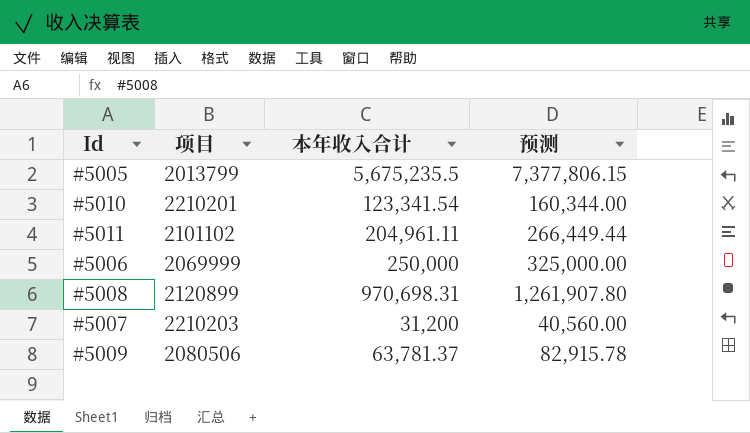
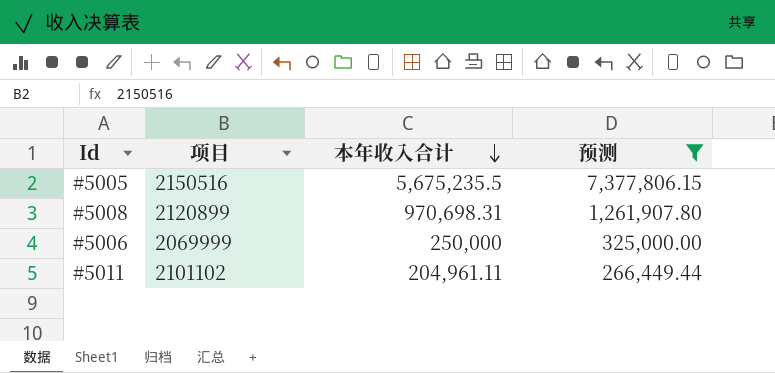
filter: none -> 预测 >= 266,449.44
row order: none -> 本年收入合计 descending
#5005 | 项目: 2013799 -> 2150516

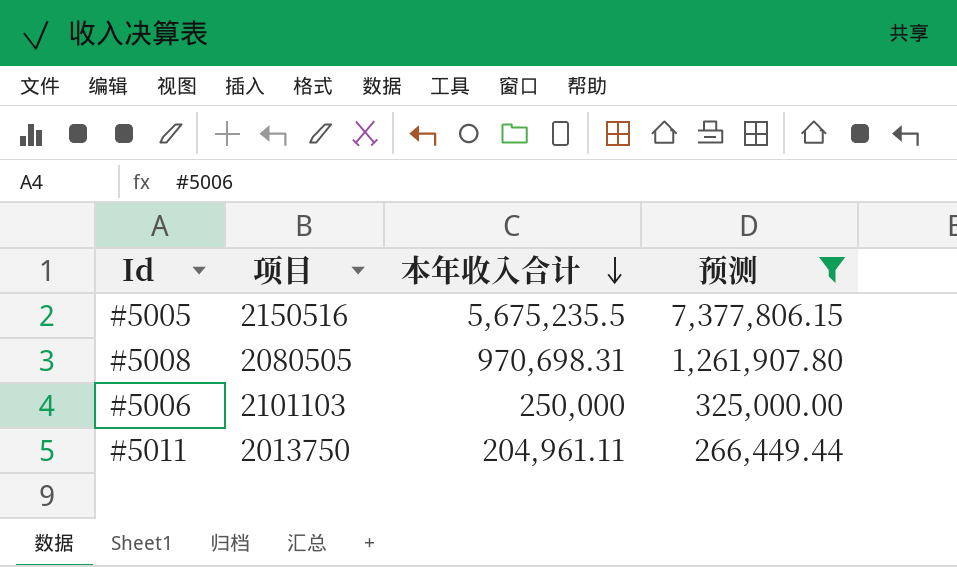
#5008 | 项目: 2120899 -> 2080505
#5006 | 项目: 2069999 -> 2101103
#5011 | 项目: 2101102 -> 2013750

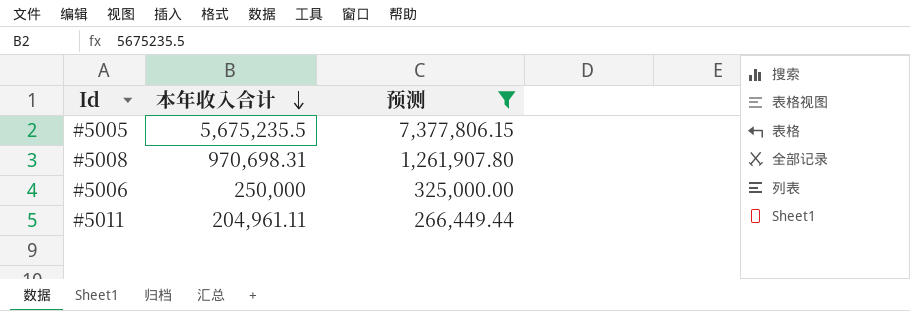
column 项目 | position: 2 -> none

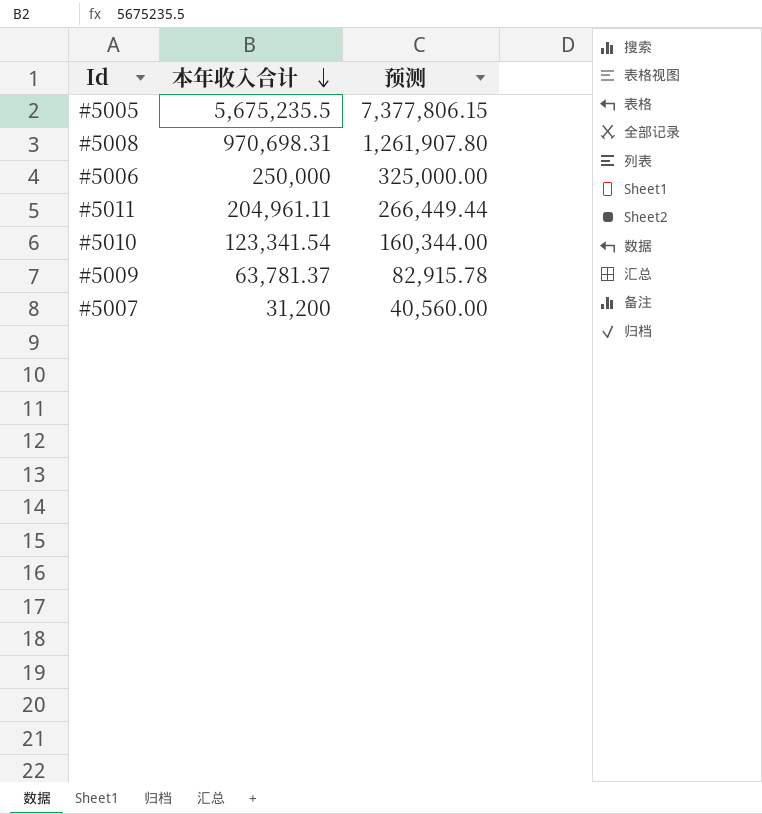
filter: 预测 >= 266,449.44 -> none

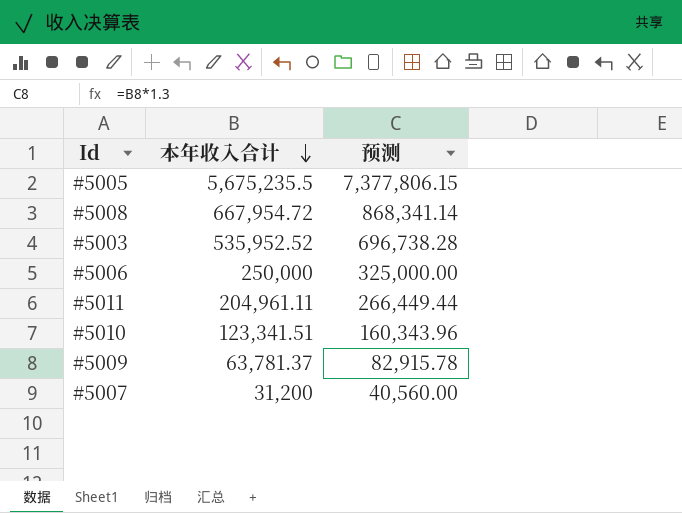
#5008 | 本年收入合计: 970,698.31 -> 667,954.72
#5008 | 预测: 1,261,907.80 -> 868,341.14
row #5003: none -> 535,952.52 | 696,738.28
#5010 | 本年收入合计: 123,341.54 -> 123,341.51
#5010 | 预测: 160,344.00 -> 160,343.96

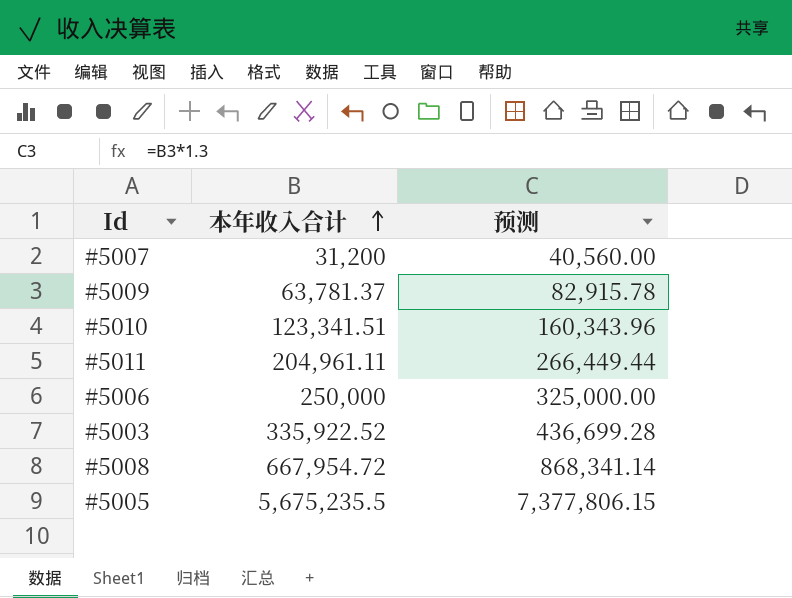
row order: 本年收入合计 descending -> 本年收入合计 ascending
#5003 | 本年收入合计: 535,952.52 -> 335,922.52
#5003 | 预测: 696,738.28 -> 436,699.28

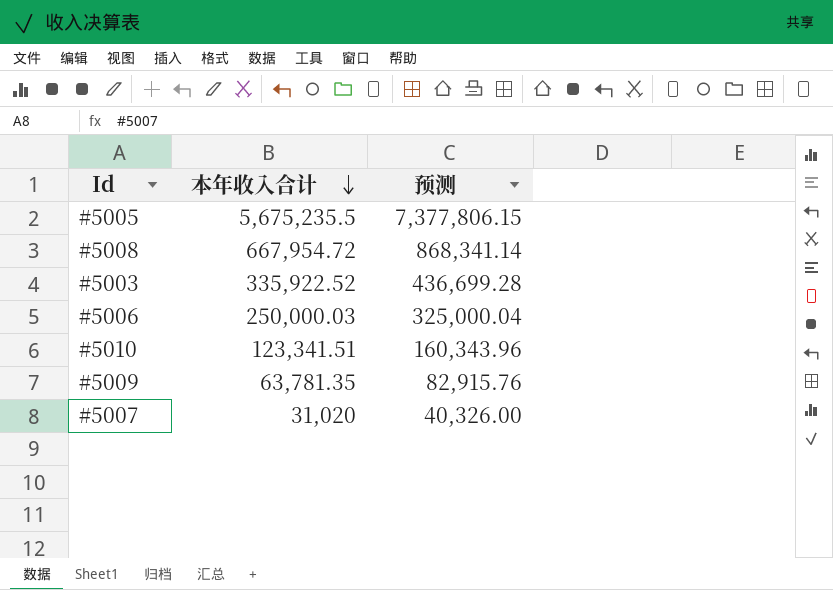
row order: 本年收入合计 ascending -> 本年收入合计 descending
row #5011: 204,961.11 | 266,449.44 -> none
#5006 | 本年收入合计: 250,000 -> 250,000.03
#5006 | 预测: 325,000.00 -> 325,000.04
#5009 | 本年收入合计: 63,781.37 -> 63,781.35
#5009 | 预测: 82,915.78 -> 82,915.76
#5007 | 本年收入合计: 31,200 -> 31,020
#5007 | 预测: 40,560.00 -> 40,326.00

